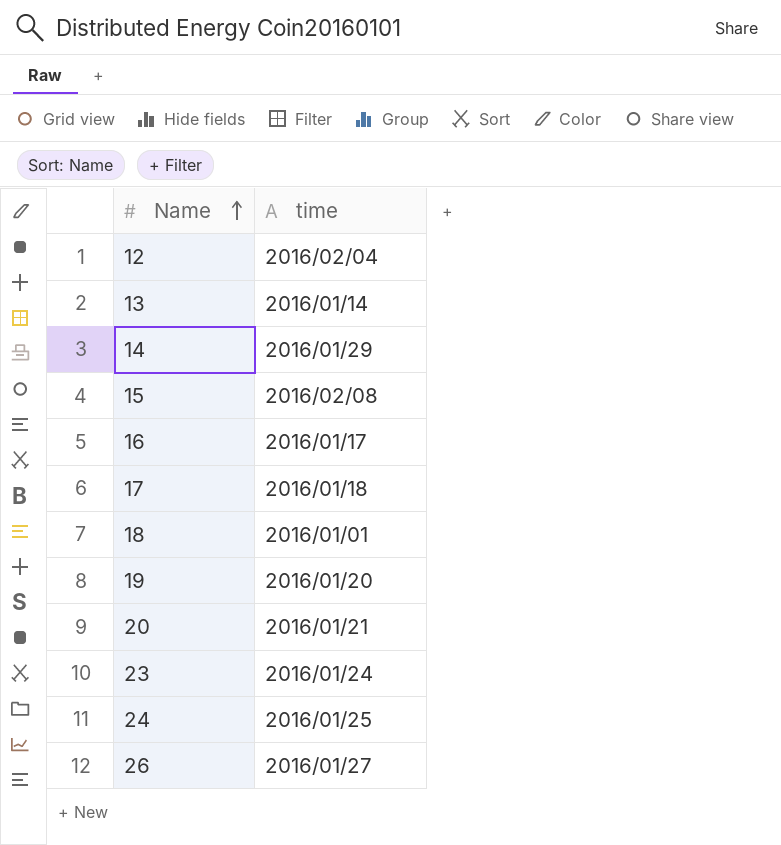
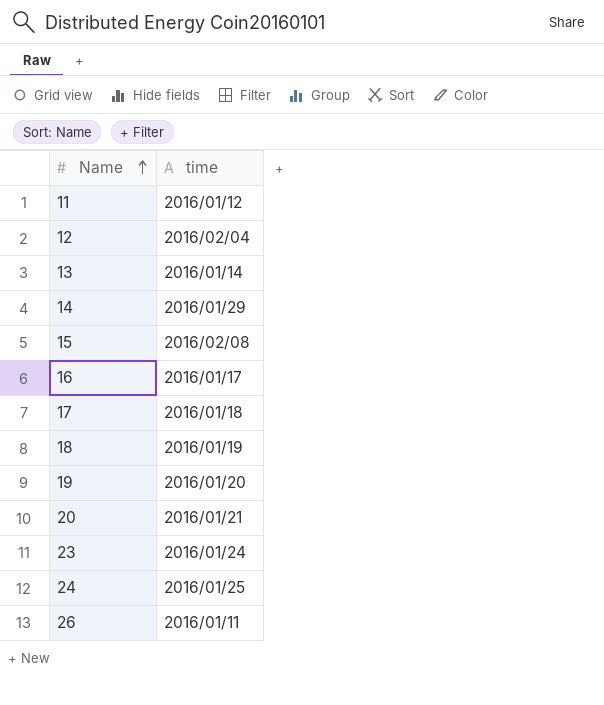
row 11: none -> 2016/01/12
18 | time: 2016/01/01 -> 2016/01/19
26 | time: 2016/01/27 -> 2016/01/11

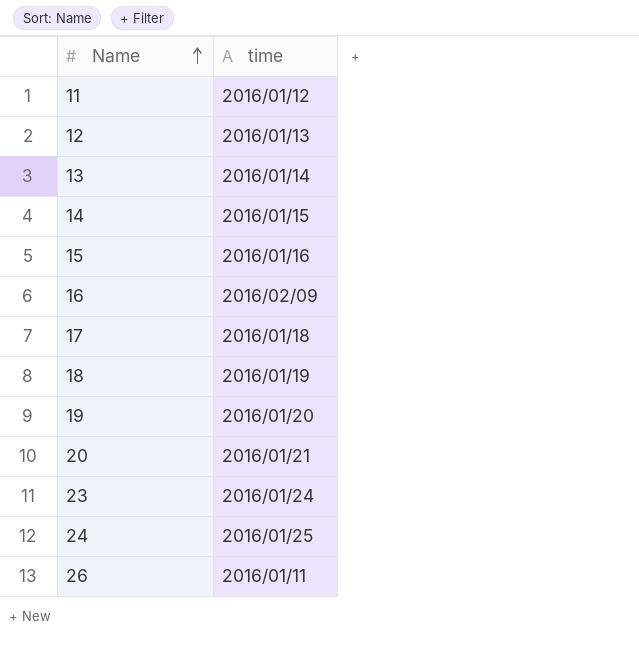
12 | time: 2016/02/04 -> 2016/01/13
14 | time: 2016/01/29 -> 2016/01/15
15 | time: 2016/02/08 -> 2016/01/16
16 | time: 2016/01/17 -> 2016/02/09

